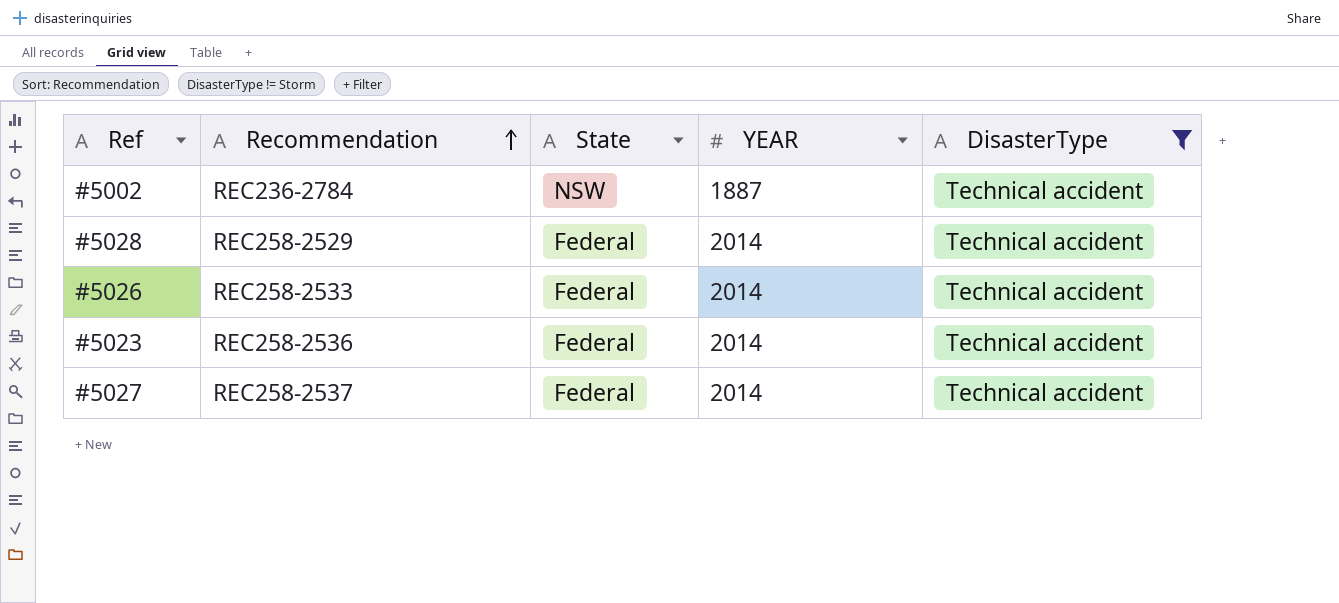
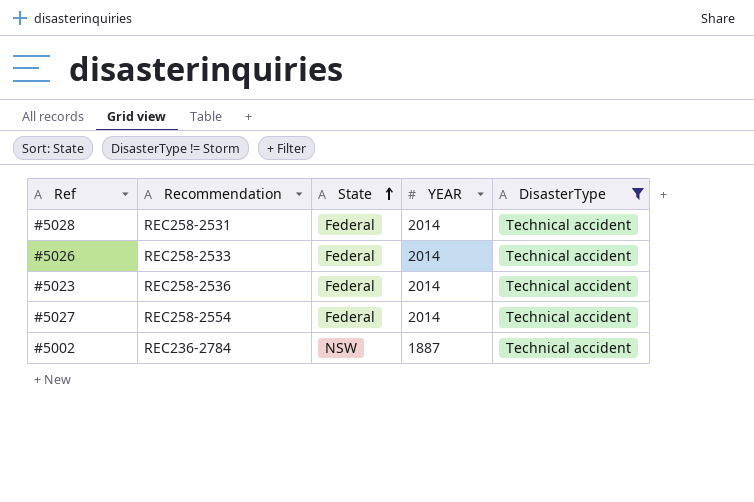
row order: Recommendation ascending -> State ascending
#5028 | Recommendation: REC258-2529 -> REC258-2531
#5027 | Recommendation: REC258-2537 -> REC258-2554

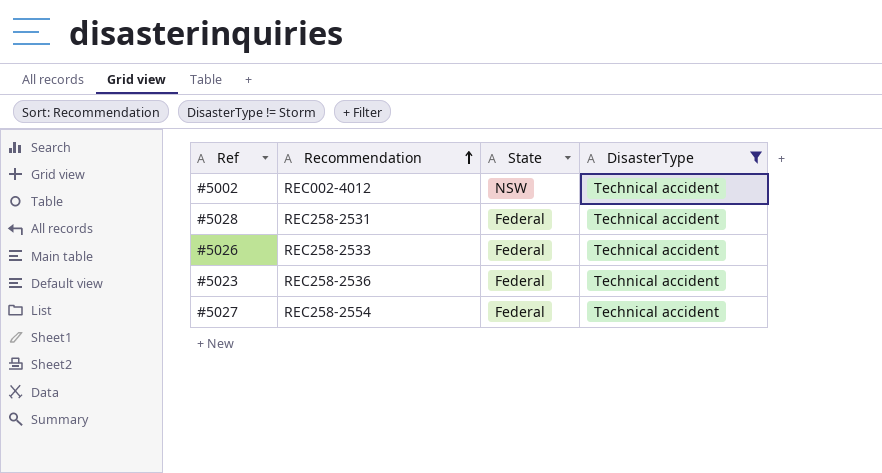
row order: State ascending -> Recommendation ascending
column YEAR | position: 4 -> none
#5002 | Recommendation: REC236-2784 -> REC002-4012

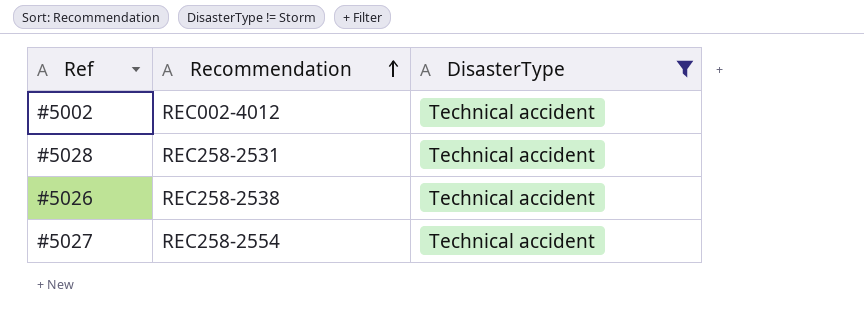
column State | position: 3 -> none
row #5023: REC258-2536 | Federal | Technical accident -> none
#5026 | Recommendation: REC258-2533 -> REC258-2538

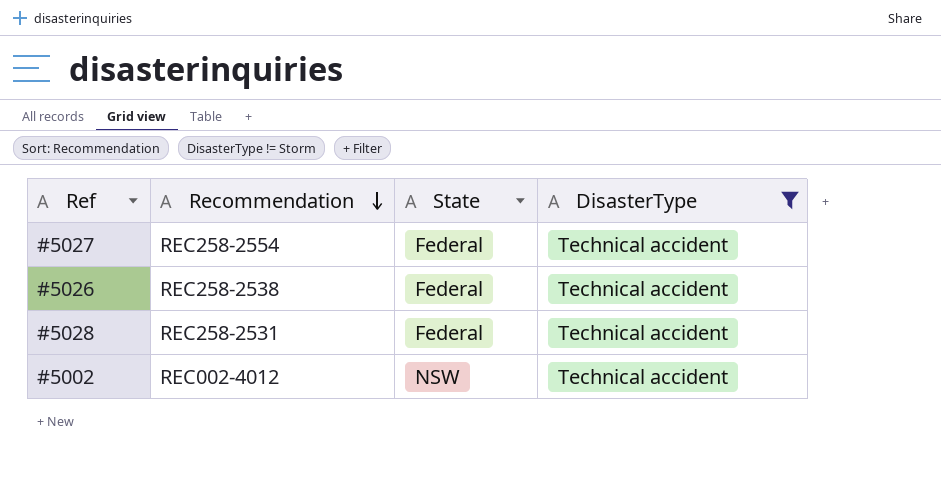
row order: Recommendation ascending -> Recommendation descending
column State | position: none -> 3

